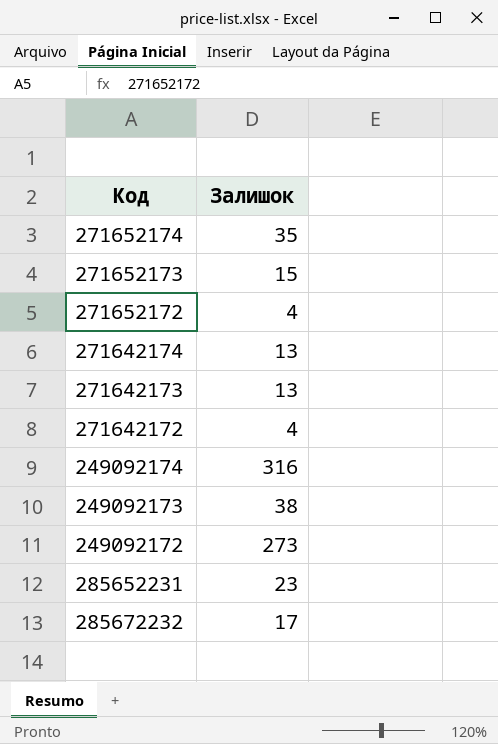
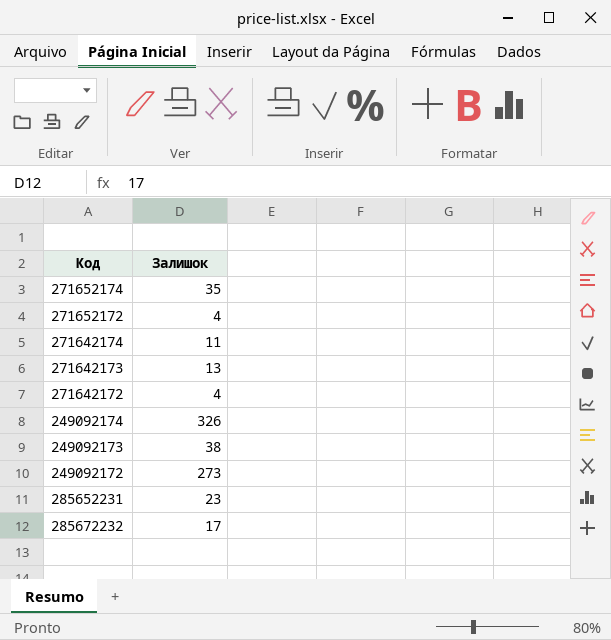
row 271652173: 15 -> none
271642174 | Залишок: 13 -> 11
249092174 | Залишок: 316 -> 326

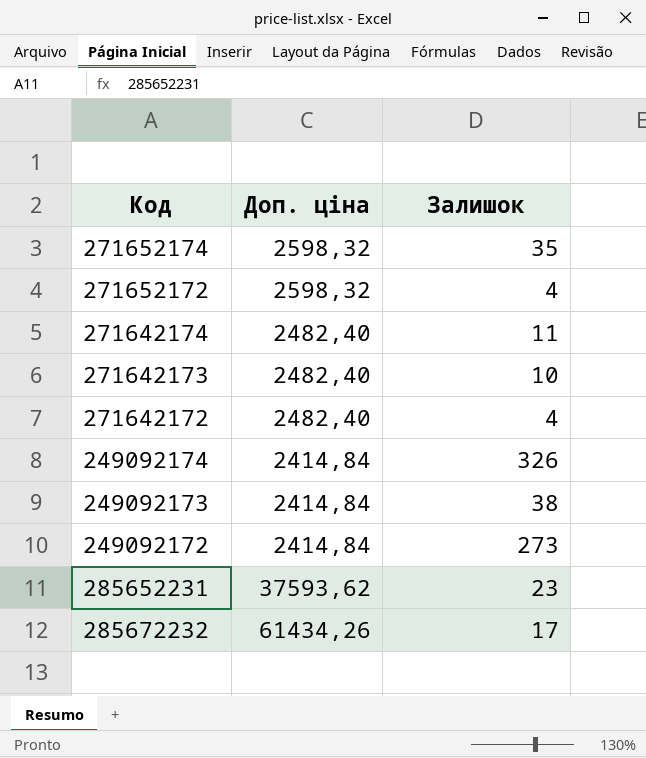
column Доп. ціна | position: none -> 2
271642173 | Залишок: 13 -> 10

